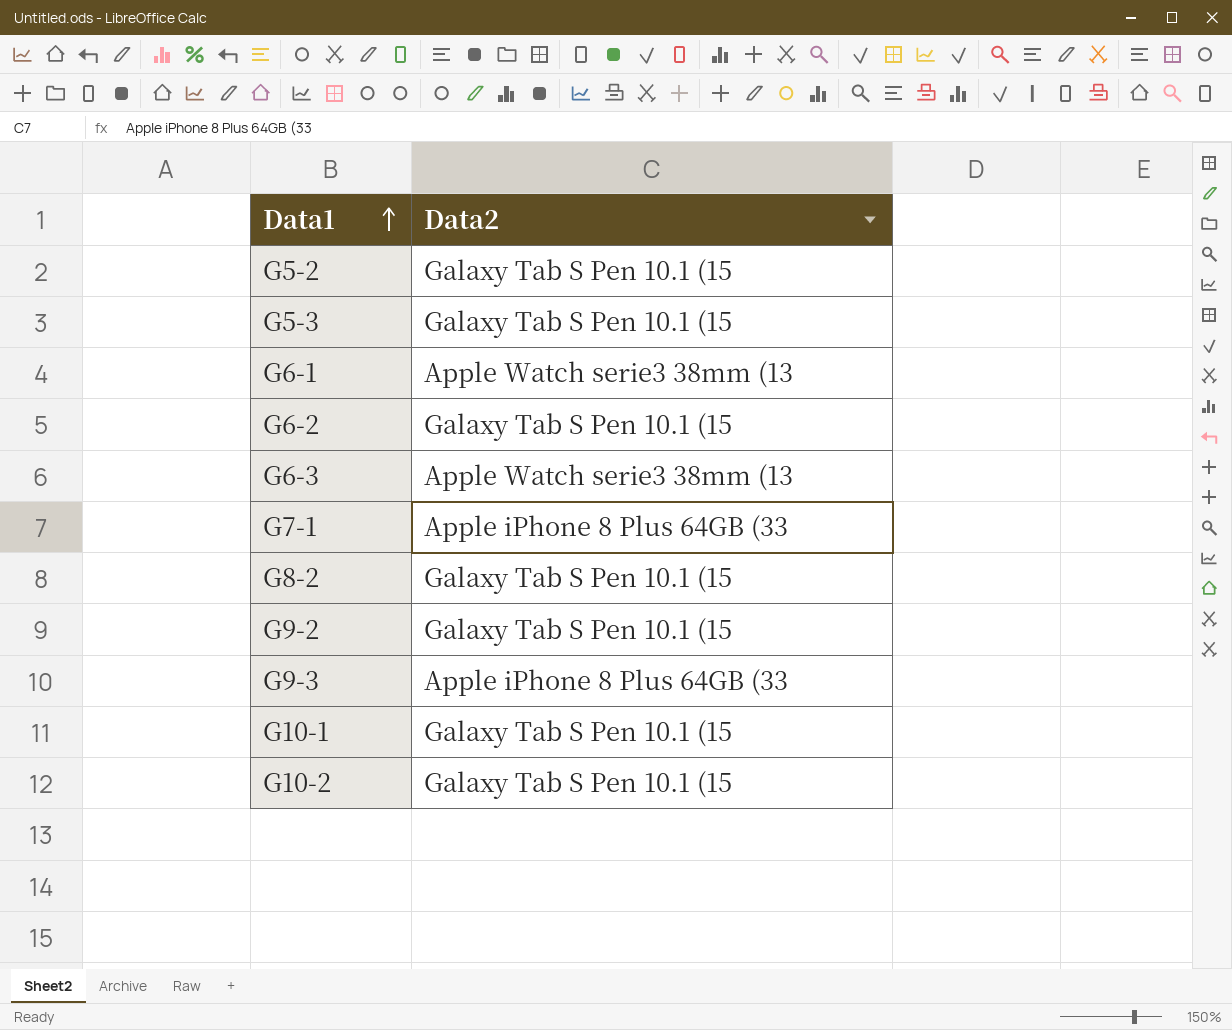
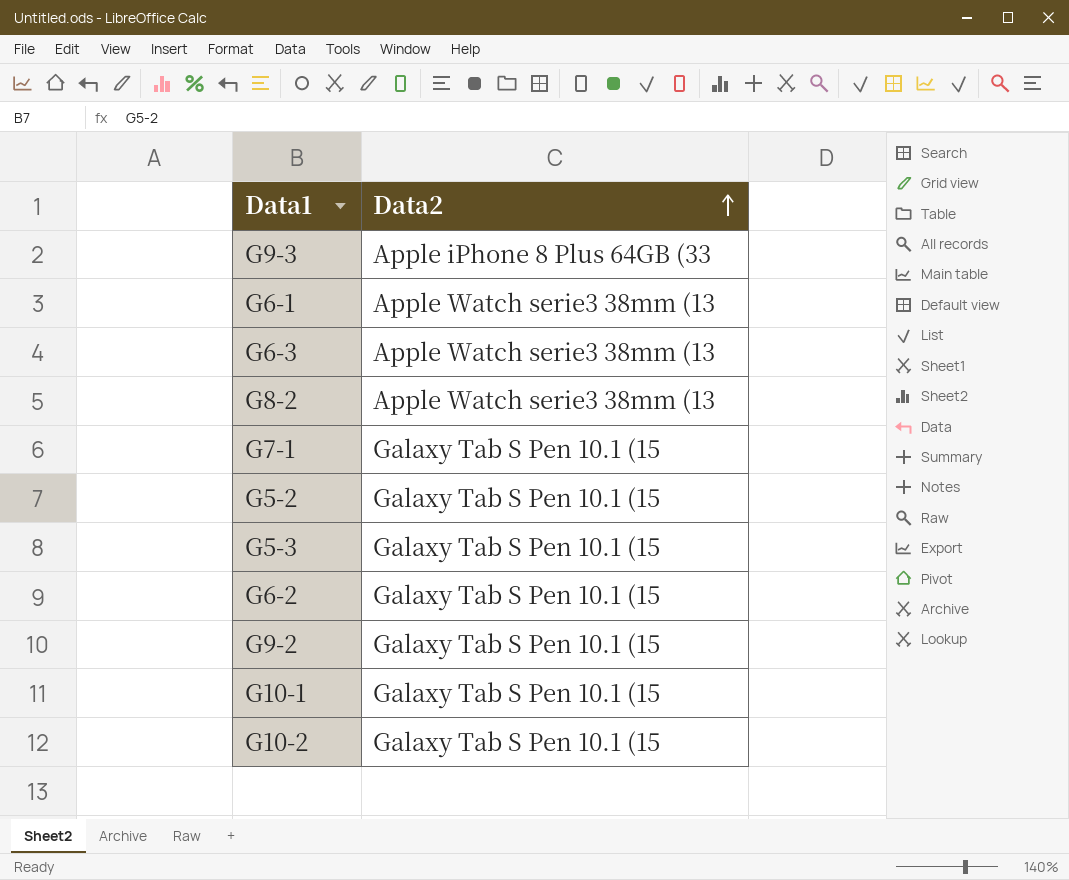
row order: Data1 ascending -> Data2 ascending
G8-2 | Data2: Galaxy Tab S Pen 10.1 (15 -> Apple Watch serie3 38mm (13
G7-1 | Data2: Apple iPhone 8 Plus 64GB (33 -> Galaxy Tab S Pen 10.1 (15

